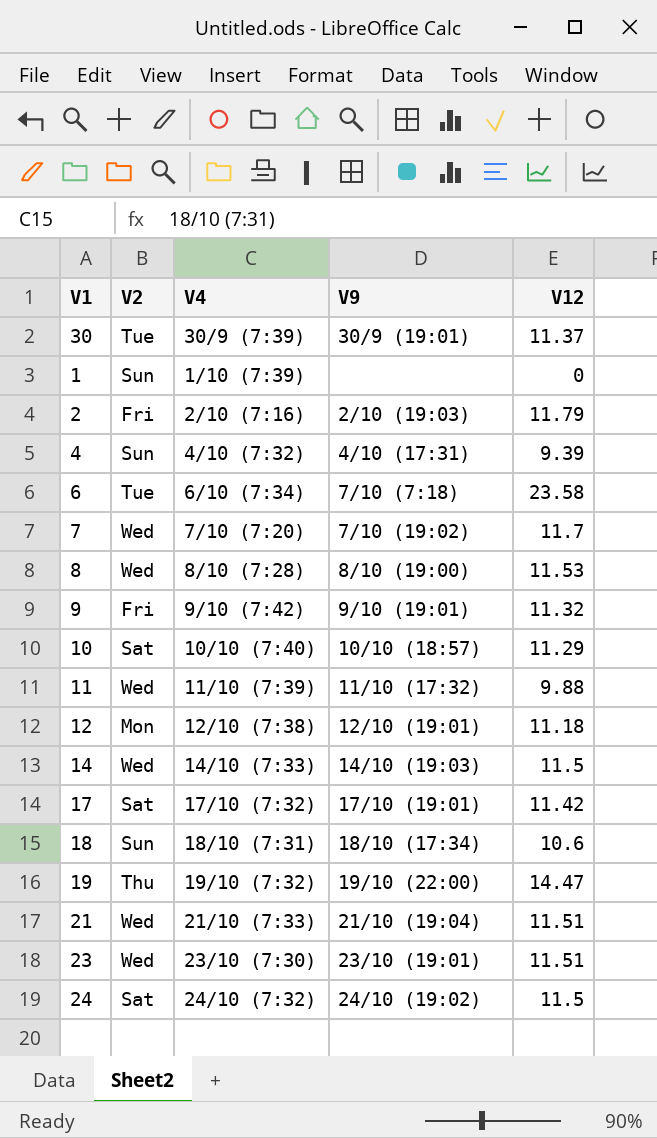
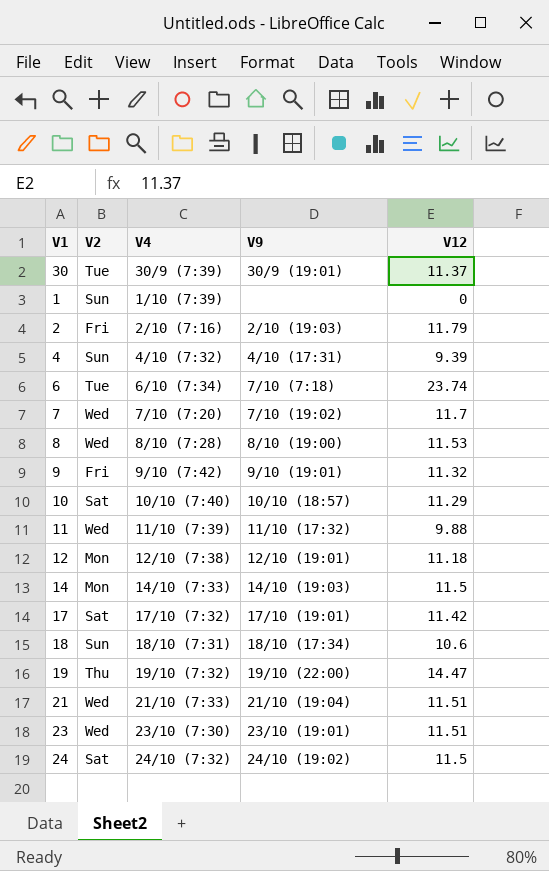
6 | V12: 23.58 -> 23.74
14 | V2: Wed -> Mon

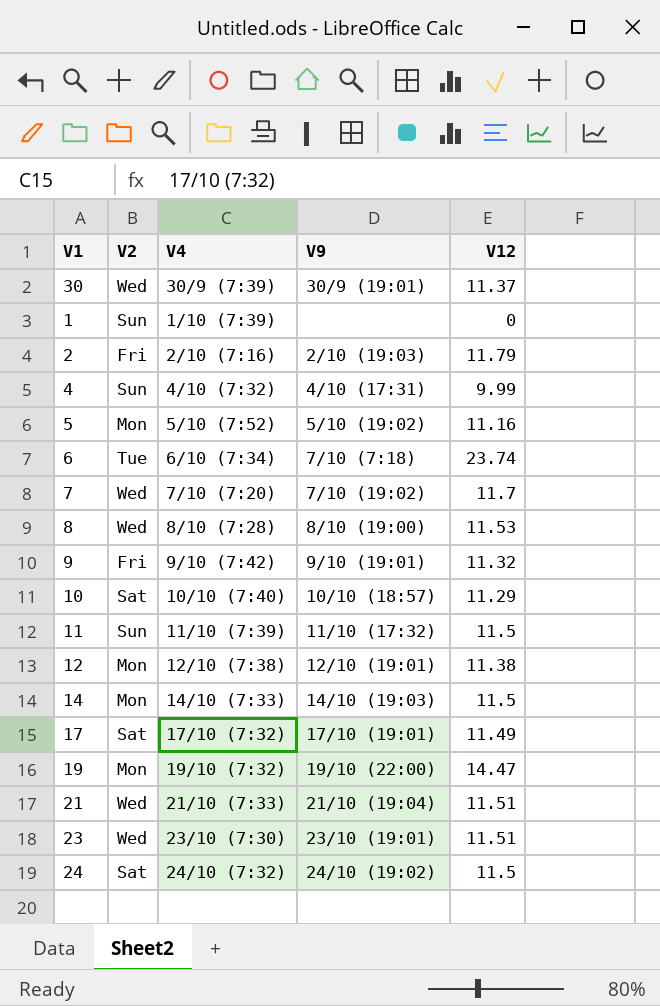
row 18: Sun | 18/10 (7:31) | 18/10 (17:34) | 10.6 -> none
30 | V2: Tue -> Wed
4 | V12: 9.39 -> 9.99
row 5: none -> Mon | 5/10 (7:52) | 5/10 (19:02) | 11.16
11 | V2: Wed -> Sun
11 | V12: 9.88 -> 11.5
12 | V12: 11.18 -> 11.38
17 | V12: 11.42 -> 11.49
19 | V2: Thu -> Mon

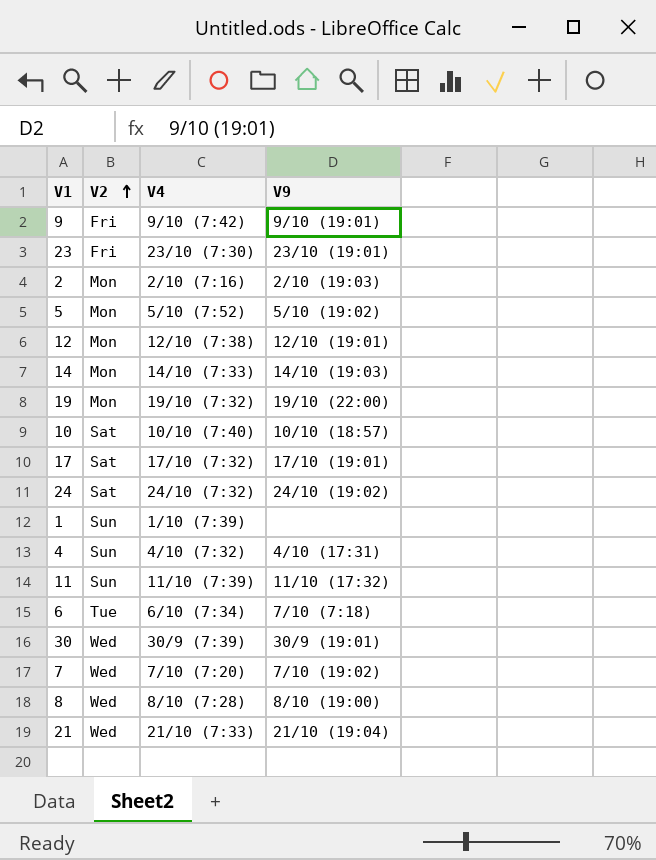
row order: none -> V2 ascending
column V12 | position: 5 -> none
23 | V2: Wed -> Fri
2 | V2: Fri -> Mon

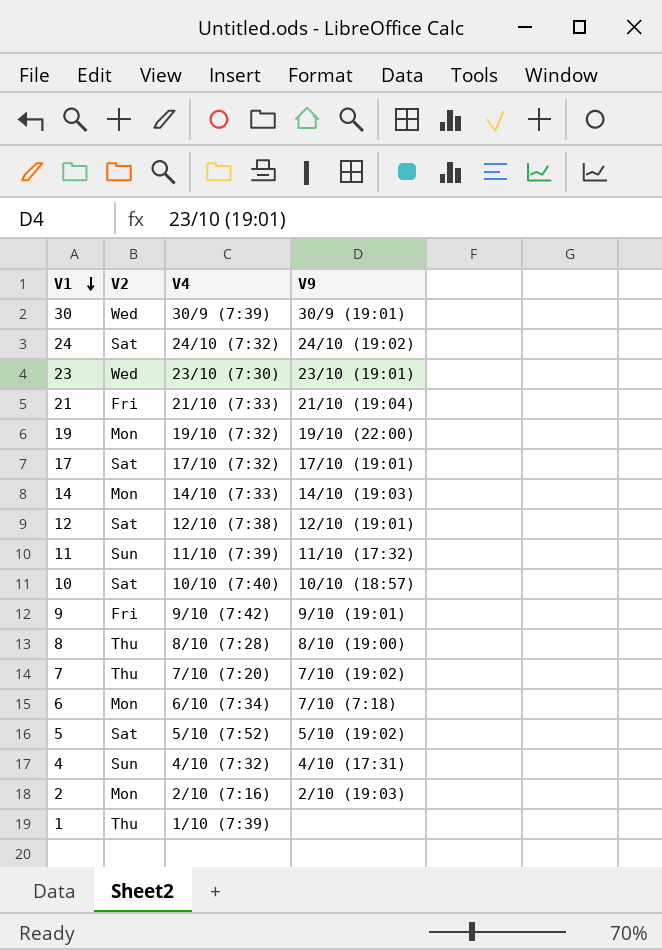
row order: V2 ascending -> V1 descending
23 | V2: Fri -> Wed
21 | V2: Wed -> Fri
12 | V2: Mon -> Sat
8 | V2: Wed -> Thu
7 | V2: Wed -> Thu
6 | V2: Tue -> Mon
5 | V2: Mon -> Sat
1 | V2: Sun -> Thu

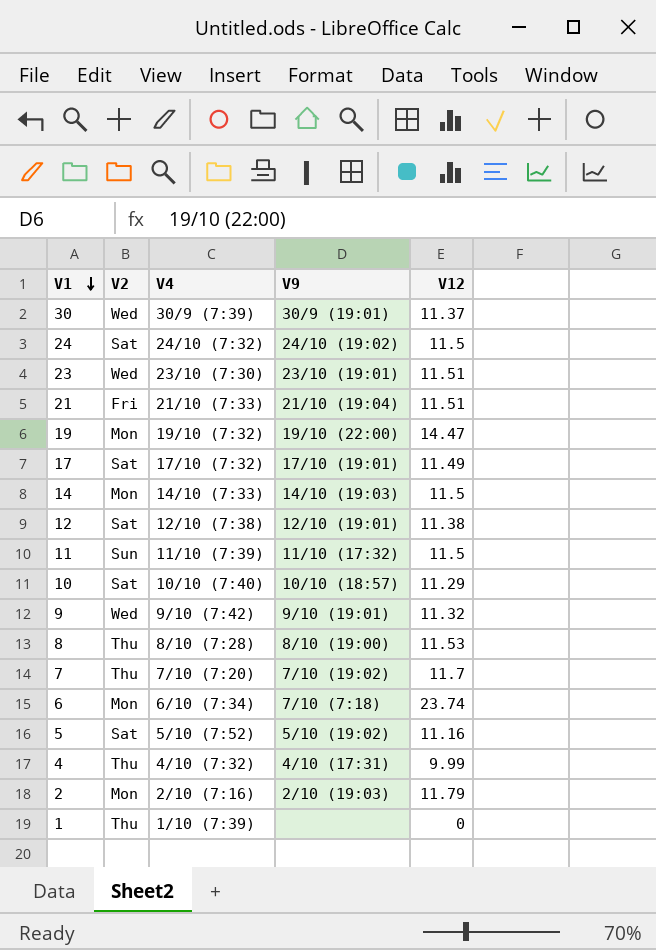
column V12 | position: none -> 5
9 | V2: Fri -> Wed
4 | V2: Sun -> Thu

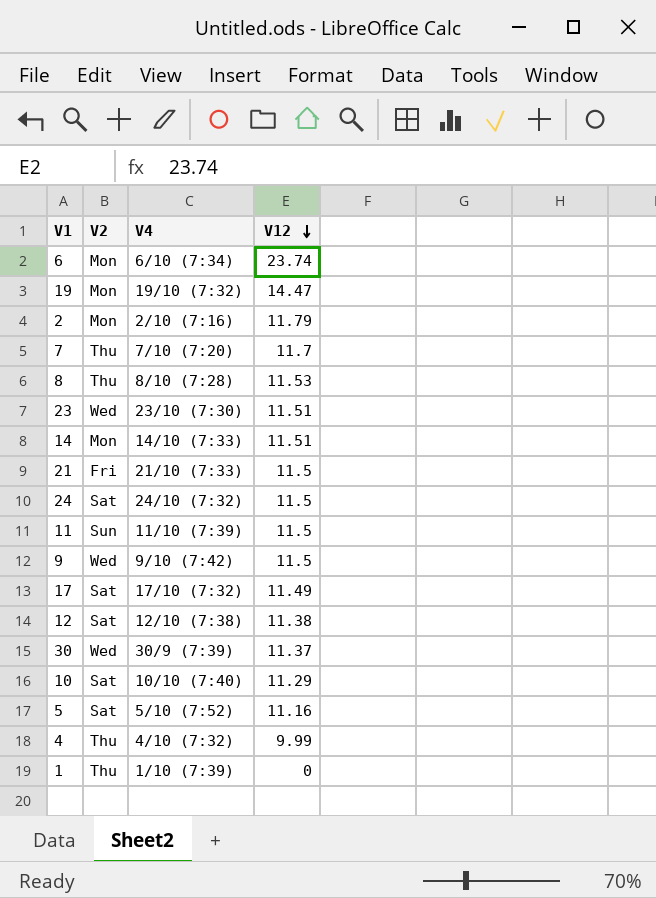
row order: V1 descending -> V12 descending
column V9 | position: 4 -> none
14 | V12: 11.5 -> 11.51
21 | V12: 11.51 -> 11.5
9 | V12: 11.32 -> 11.5

